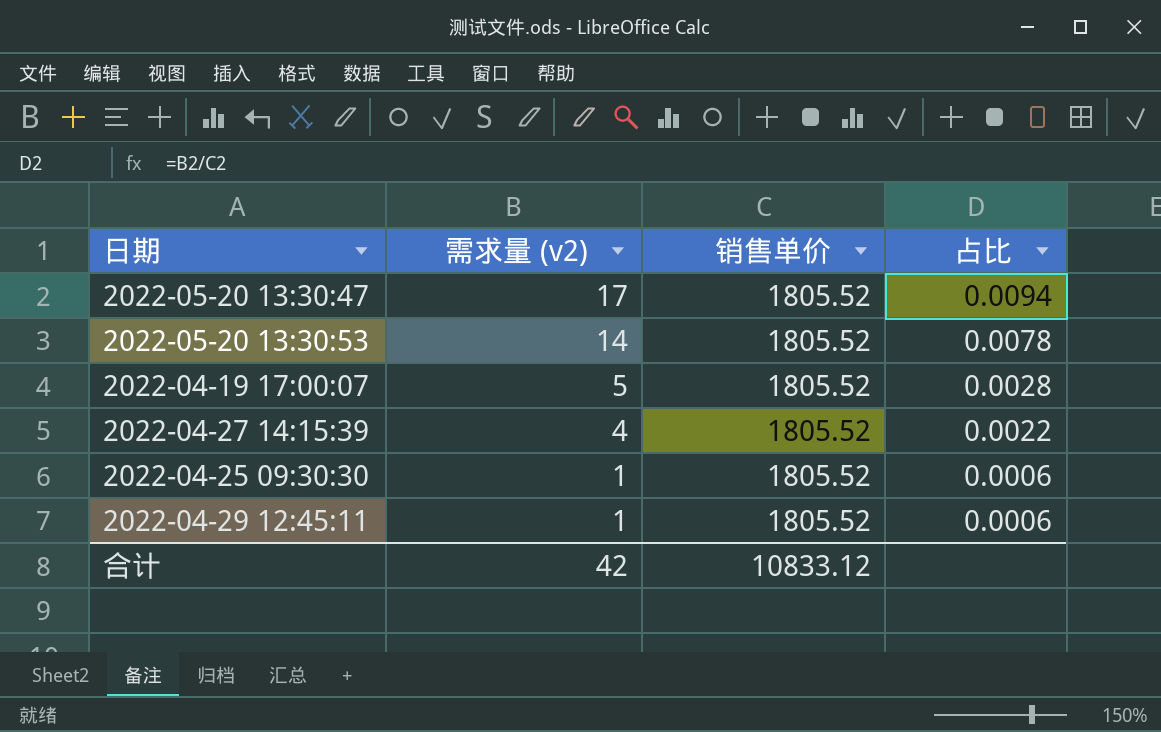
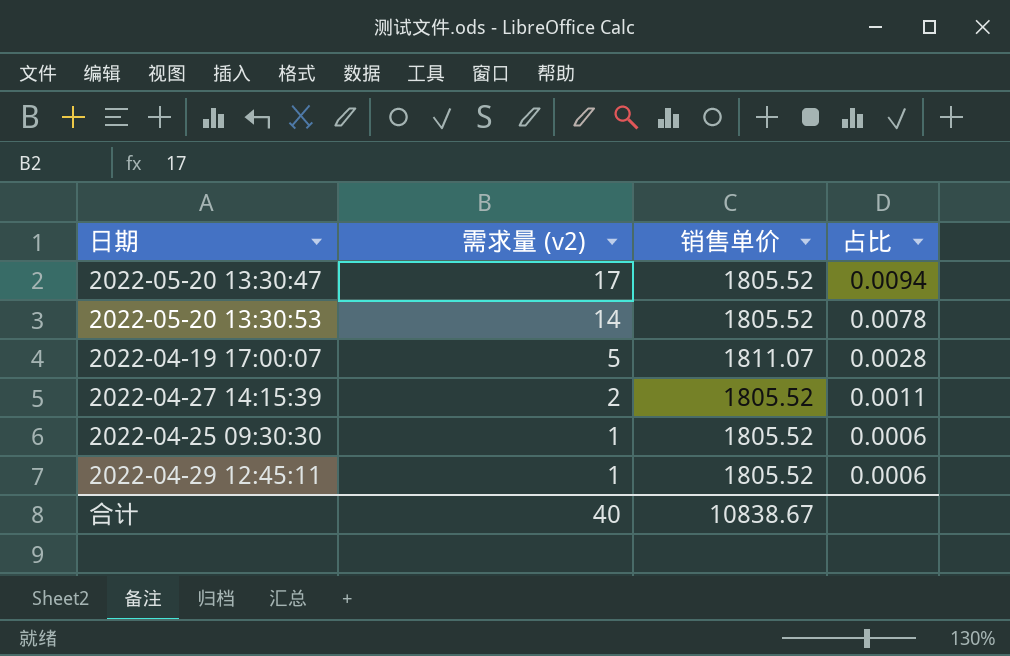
2022-04-19 17:00:07 | 销售单价: 1805.52 -> 1811.07
2022-04-27 14:15:39 | 需求量 (v2): 4 -> 2
2022-04-27 14:15:39 | 占比: 0.0022 -> 0.0011
合计 | 需求量 (v2): 42 -> 40
合计 | 销售单价: 10833.12 -> 10838.67

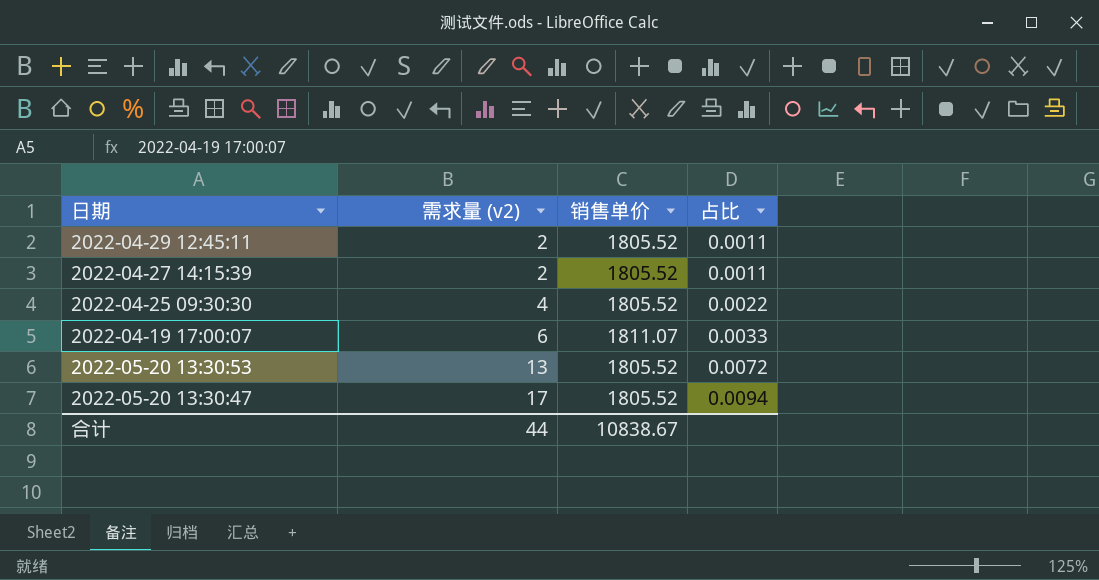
row order: 需求量 (v2) descending -> 需求量 (v2) ascending
2022-04-29 12:45:11 | 需求量 (v2): 1 -> 2
2022-04-29 12:45:11 | 占比: 0.0006 -> 0.0011
2022-04-25 09:30:30 | 需求量 (v2): 1 -> 4
2022-04-25 09:30:30 | 占比: 0.0006 -> 0.0022
2022-04-19 17:00:07 | 需求量 (v2): 5 -> 6
2022-04-19 17:00:07 | 占比: 0.0028 -> 0.0033
2022-05-20 13:30:53 | 需求量 (v2): 14 -> 13
2022-05-20 13:30:53 | 占比: 0.0078 -> 0.0072
合计 | 需求量 (v2): 40 -> 44

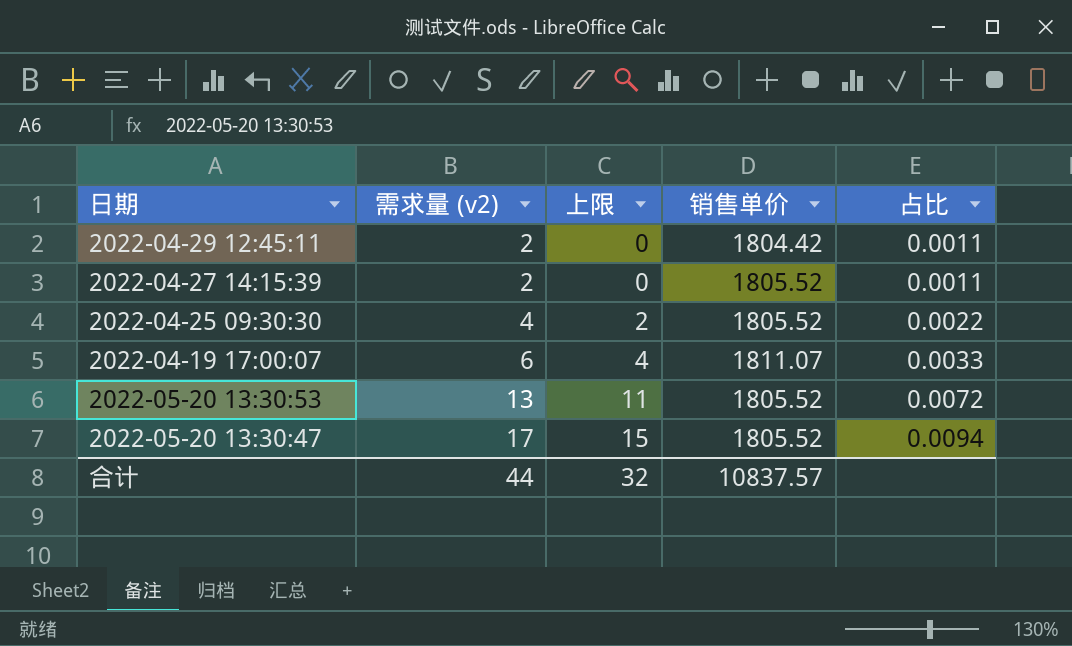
column 上限 | formula: none -> [需求量 (v2)] - 2
2022-04-29 12:45:11 | 销售单价: 1805.52 -> 1804.42
合计 | 销售单价: 10838.67 -> 10837.57

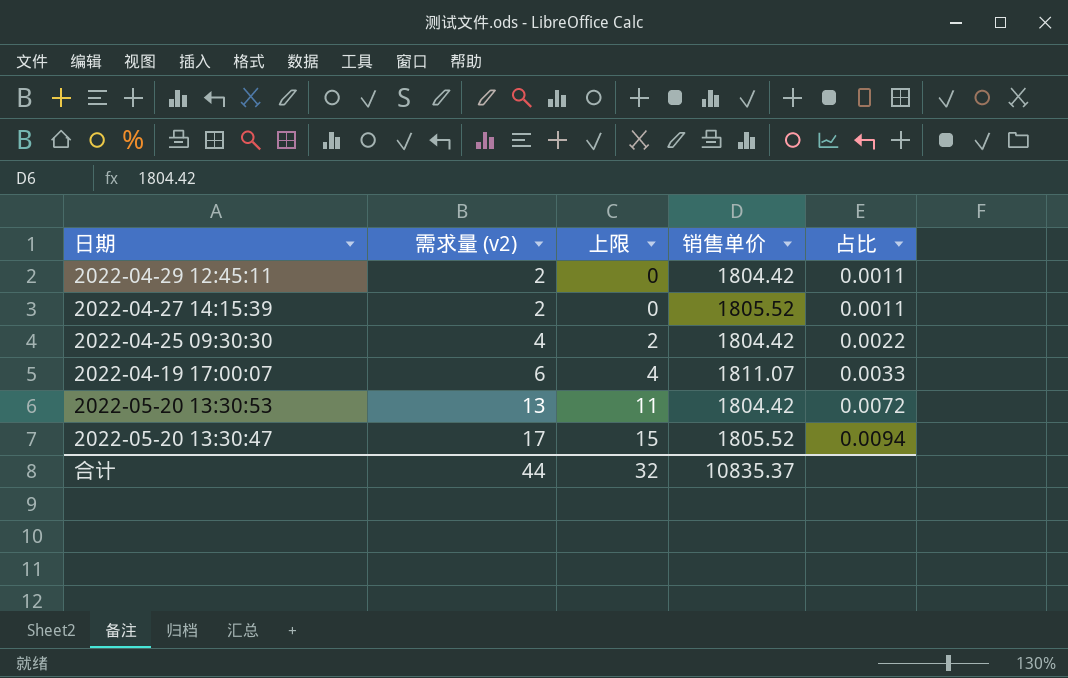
2022-04-25 09:30:30 | 销售单价: 1805.52 -> 1804.42
2022-05-20 13:30:53 | 销售单价: 1805.52 -> 1804.42
合计 | 销售单价: 10837.57 -> 10835.37

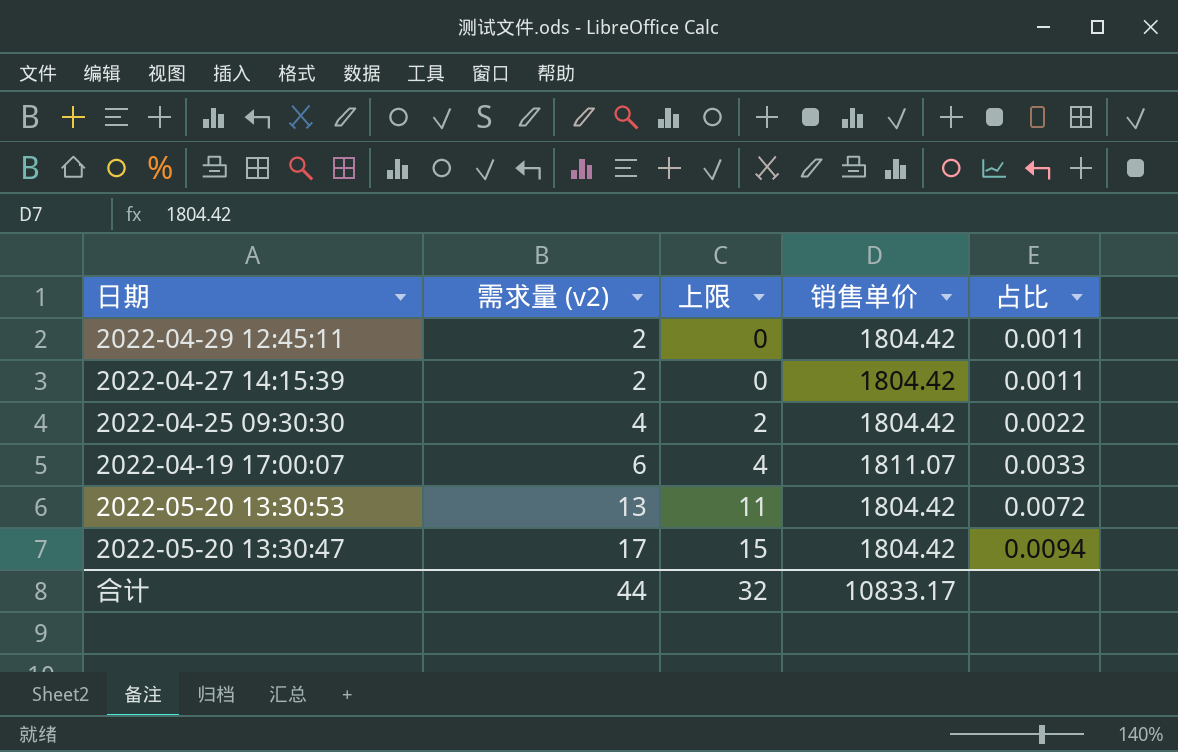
2022-04-27 14:15:39 | 销售单价: 1805.52 -> 1804.42
2022-05-20 13:30:47 | 销售单价: 1805.52 -> 1804.42
合计 | 销售单价: 10835.37 -> 10833.17

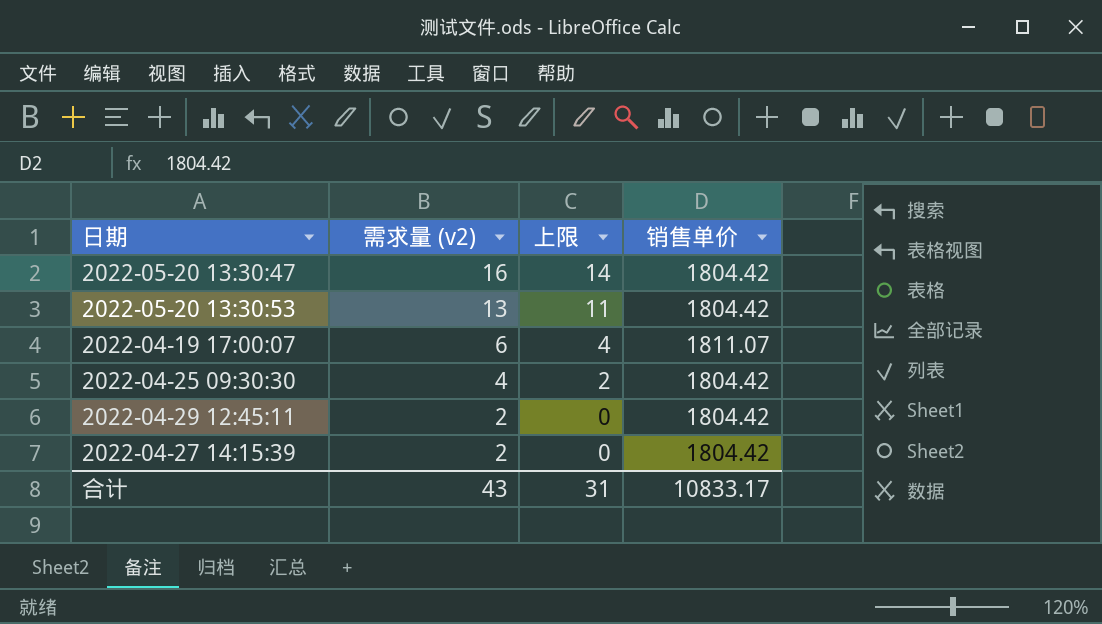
row order: 需求量 (v2) ascending -> 需求量 (v2) descending
column 占比 | formula: [需求量 (v2)] / [销售单价] -> none
2022-05-20 13:30:47 | 需求量 (v2): 17 -> 16
2022-05-20 13:30:47 | 上限: 15 -> 14
合计 | 需求量 (v2): 44 -> 43
合计 | 上限: 32 -> 31

